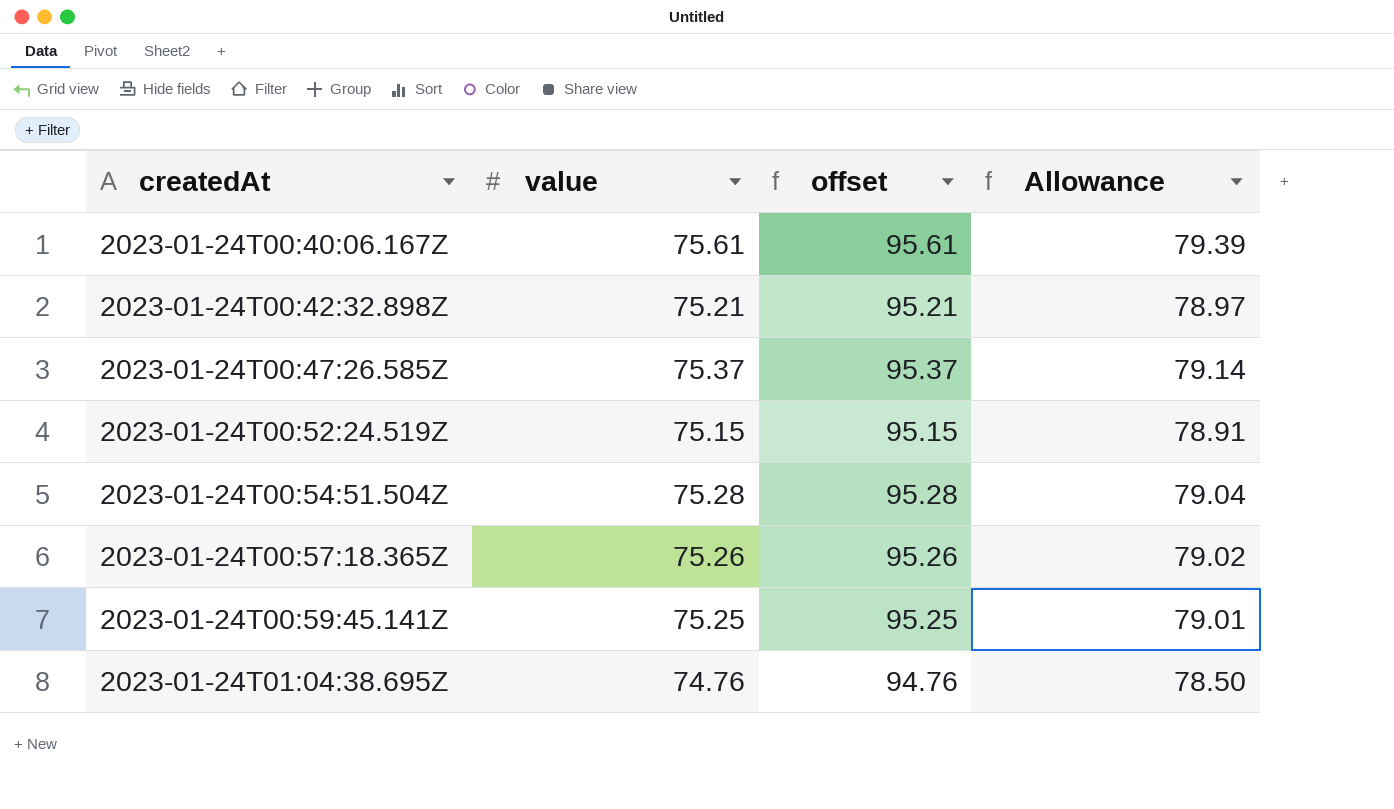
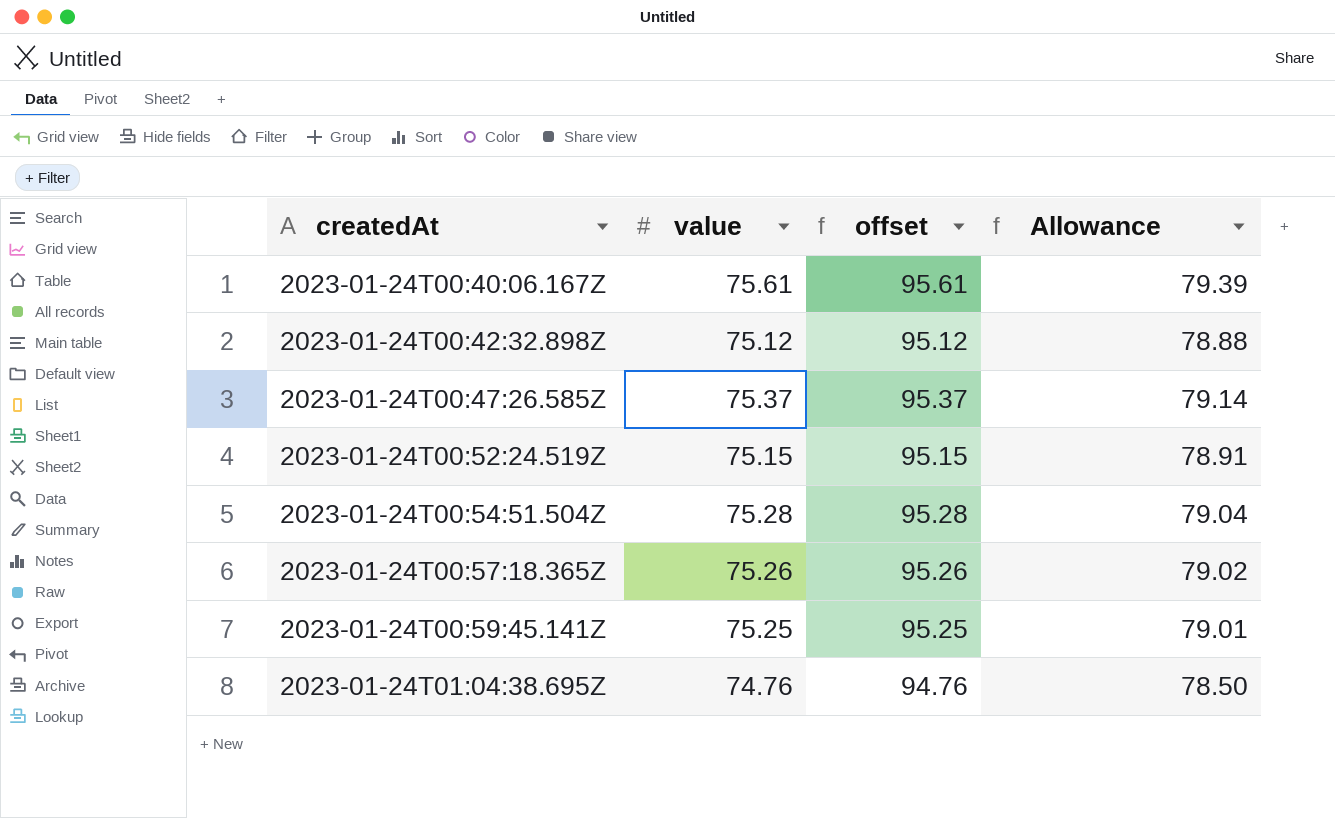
2023-01-24T00:42:32.898Z | value: 75.21 -> 75.12
2023-01-24T00:42:32.898Z | offset: 95.21 -> 95.12
2023-01-24T00:42:32.898Z | Allowance: 78.97 -> 78.88

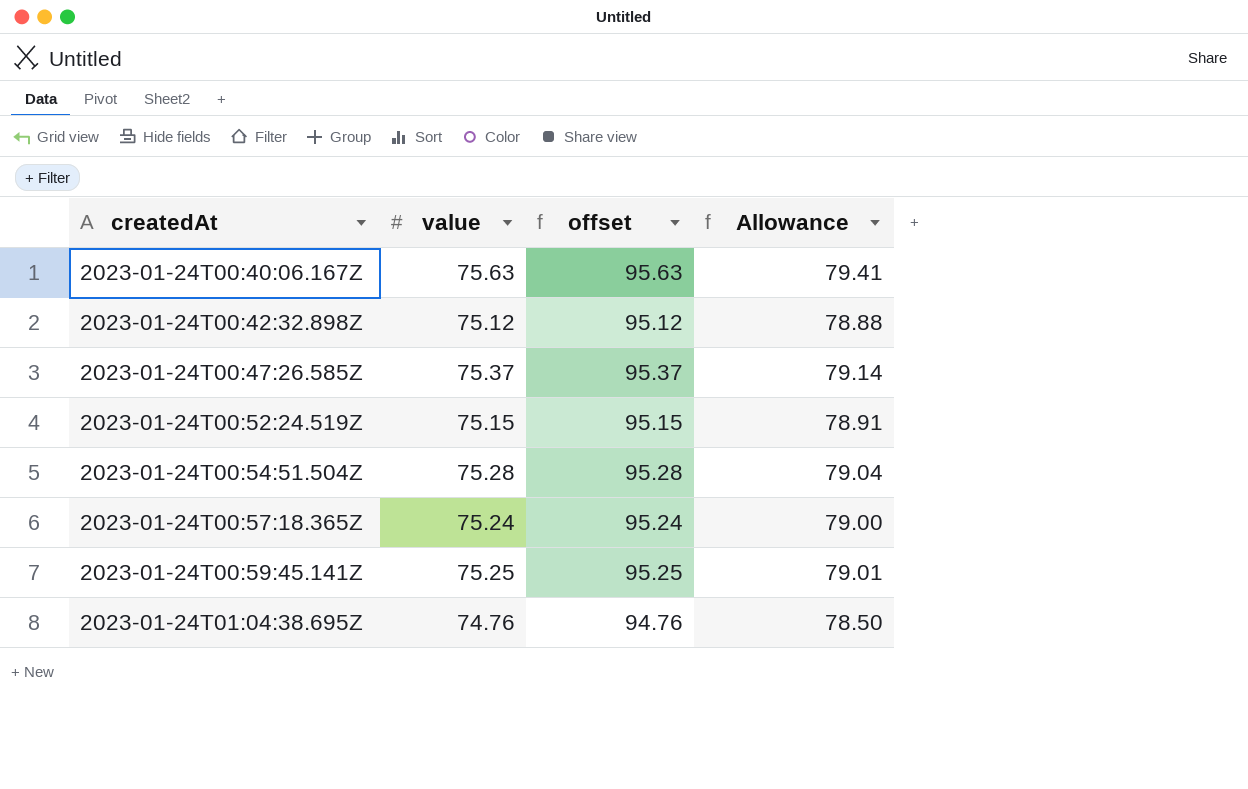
2023-01-24T00:40:06.167Z | value: 75.61 -> 75.63
2023-01-24T00:40:06.167Z | offset: 95.61 -> 95.63
2023-01-24T00:40:06.167Z | Allowance: 79.39 -> 79.41
2023-01-24T00:57:18.365Z | value: 75.26 -> 75.24
2023-01-24T00:57:18.365Z | offset: 95.26 -> 95.24
2023-01-24T00:57:18.365Z | Allowance: 79.02 -> 79.00

